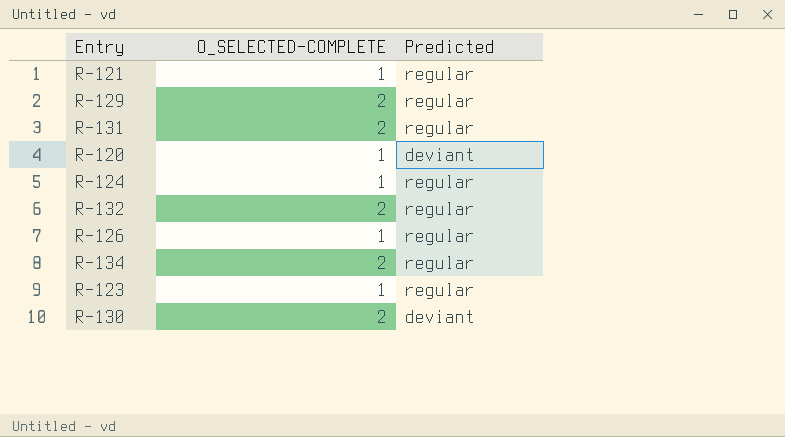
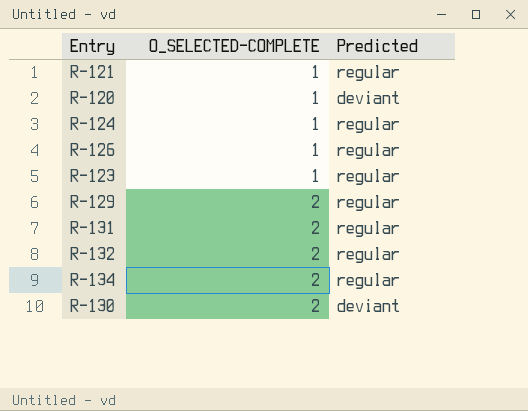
row order: none -> O_SELECTED-COMPLETE ascending

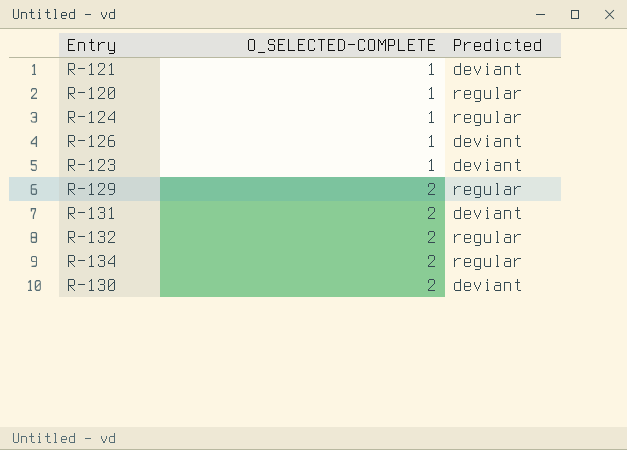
R-121 | Predicted: regular -> deviant
R-120 | Predicted: deviant -> regular
R-126 | Predicted: regular -> deviant
R-123 | Predicted: regular -> deviant
R-131 | Predicted: regular -> deviant

